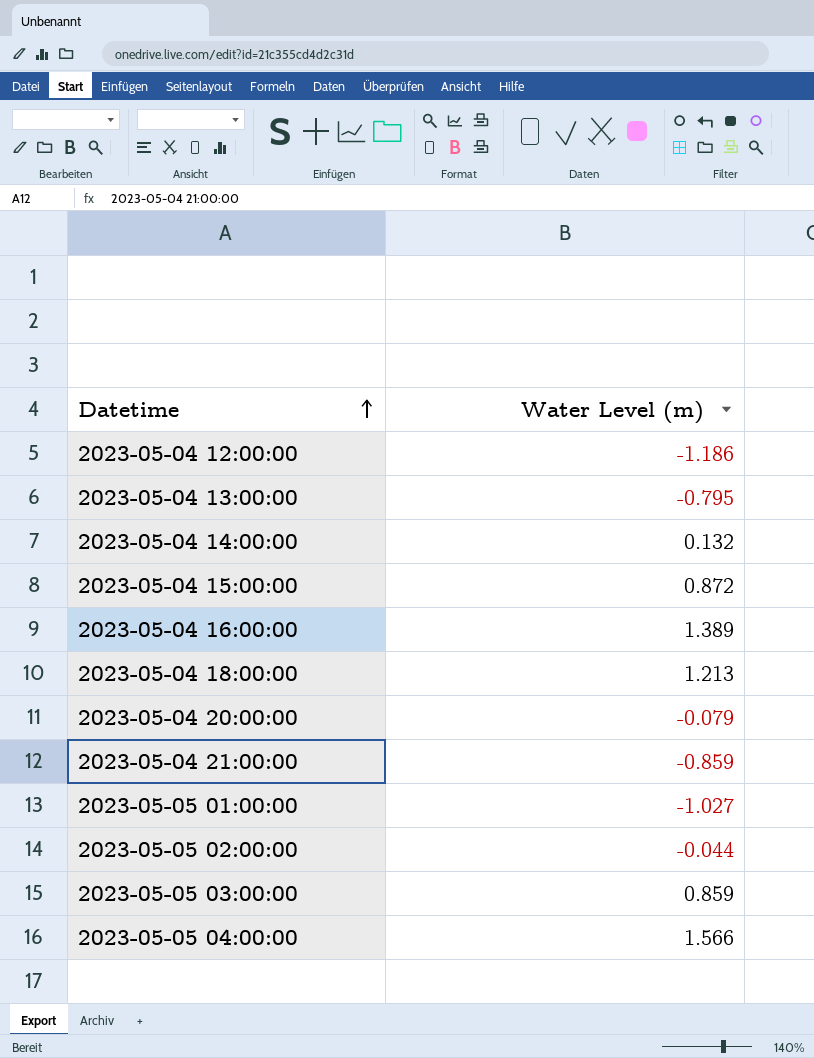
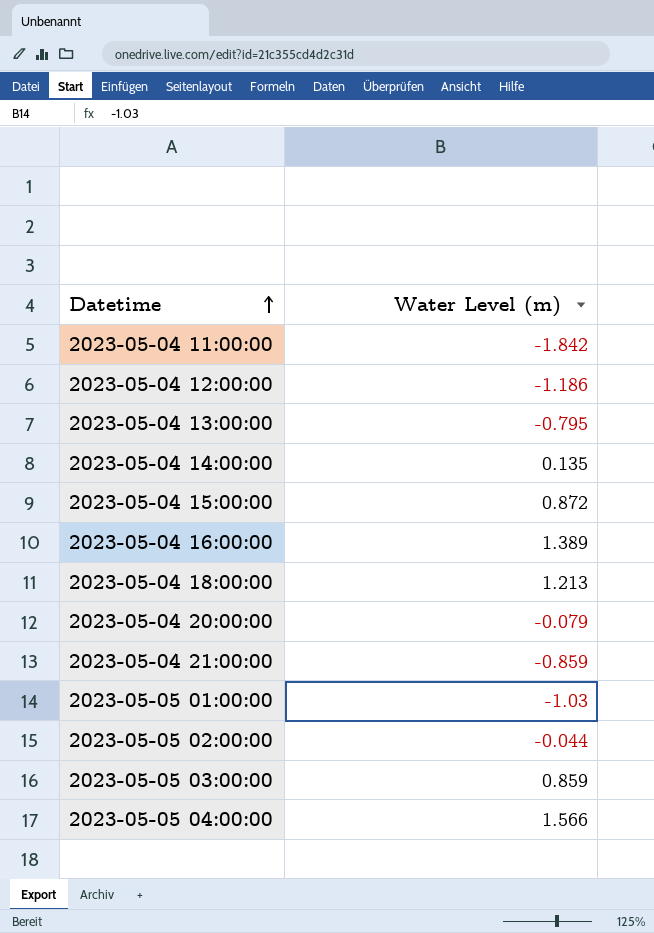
row 2023-05-04 11:00:00: none -> -1.842
2023-05-04 14:00:00 | Water Level (m): 0.132 -> 0.135
2023-05-05 01:00:00 | Water Level (m): -1.027 -> -1.03

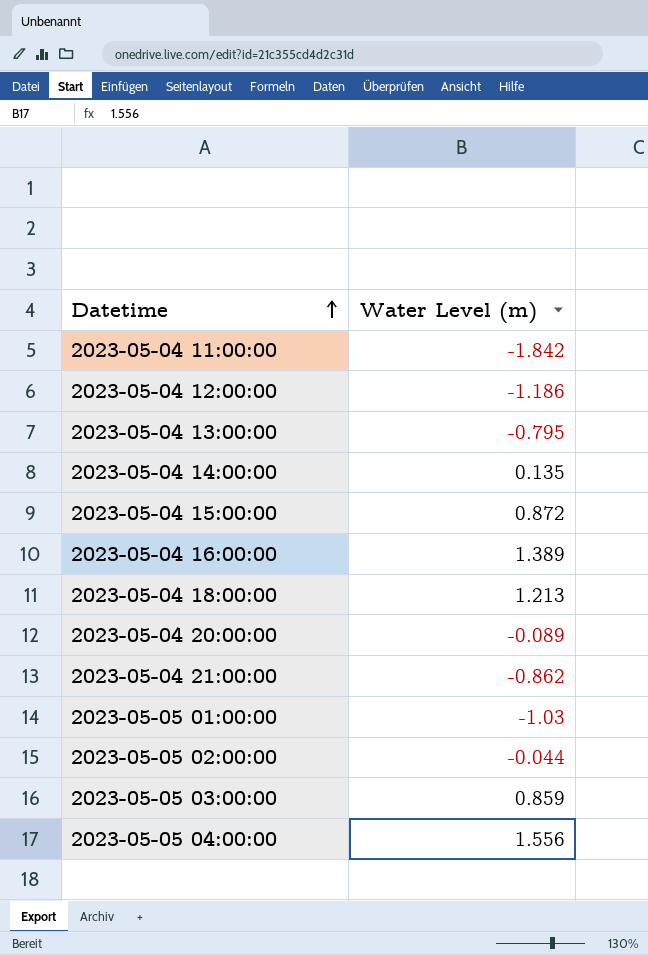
2023-05-04 20:00:00 | Water Level (m): -0.079 -> -0.089
2023-05-04 21:00:00 | Water Level (m): -0.859 -> -0.862
2023-05-05 04:00:00 | Water Level (m): 1.566 -> 1.556

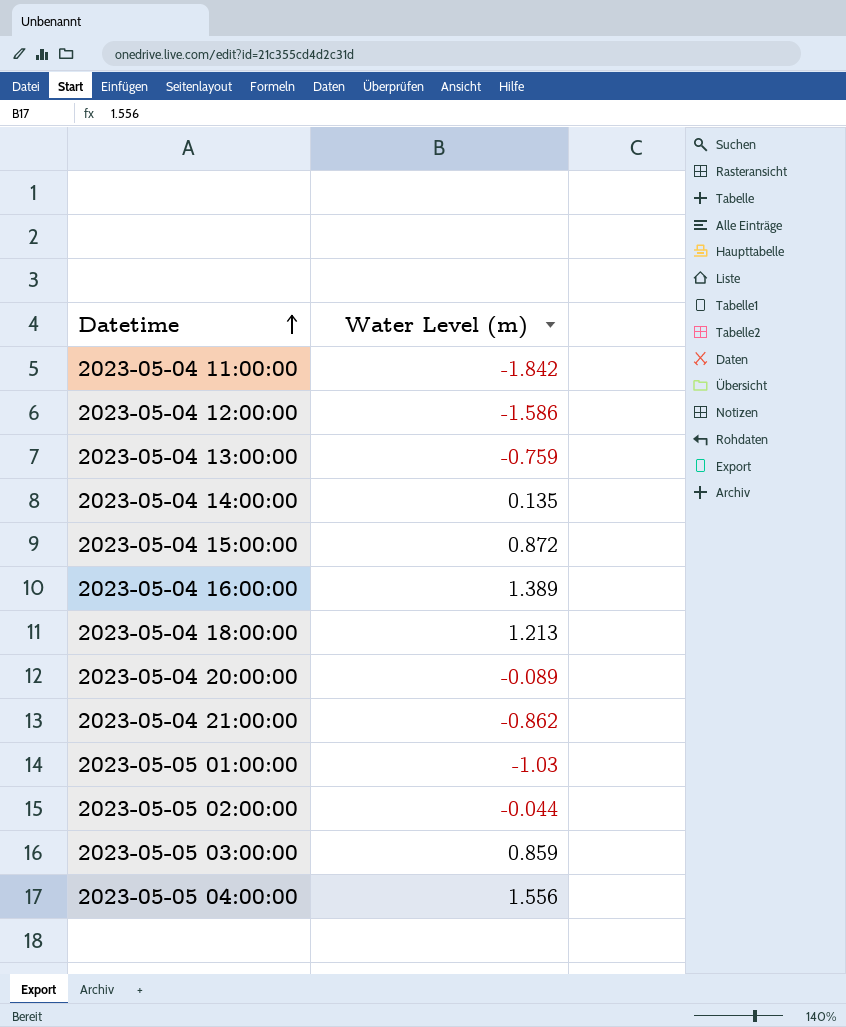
2023-05-04 12:00:00 | Water Level (m): -1.186 -> -1.586
2023-05-04 13:00:00 | Water Level (m): -0.795 -> -0.759

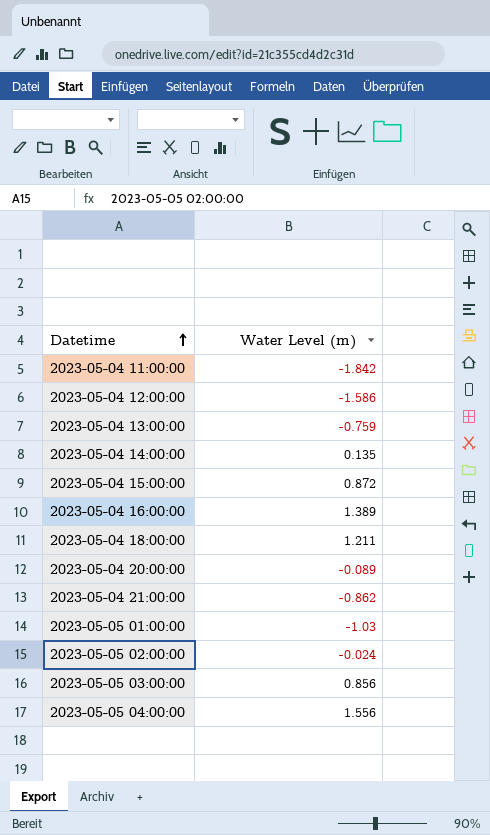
2023-05-04 18:00:00 | Water Level (m): 1.213 -> 1.211
2023-05-05 02:00:00 | Water Level (m): -0.044 -> -0.024
2023-05-05 03:00:00 | Water Level (m): 0.859 -> 0.856

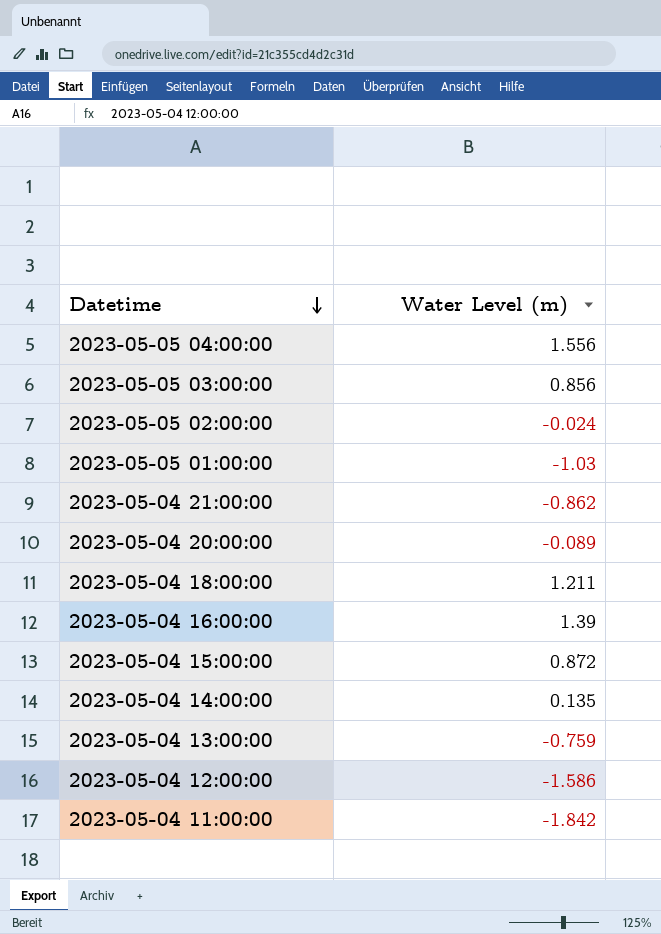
row order: Datetime ascending -> Datetime descending
2023-05-04 16:00:00 | Water Level (m): 1.389 -> 1.39

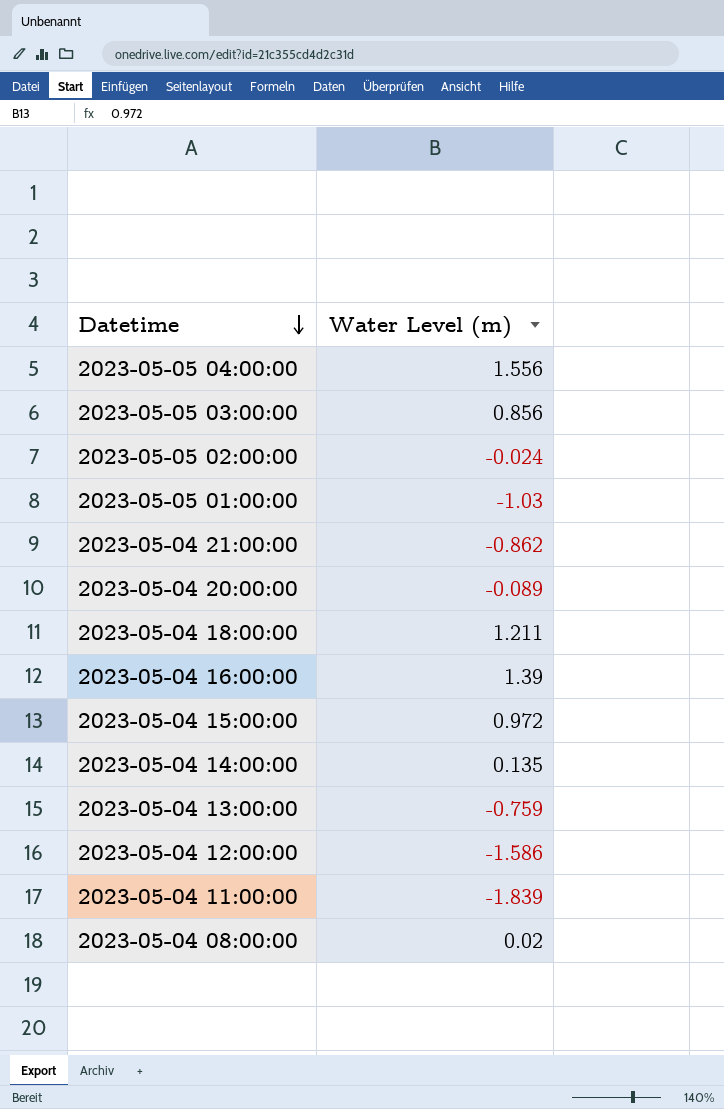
2023-05-04 15:00:00 | Water Level (m): 0.872 -> 0.972
2023-05-04 11:00:00 | Water Level (m): -1.842 -> -1.839
row 2023-05-04 08:00:00: none -> 0.02

